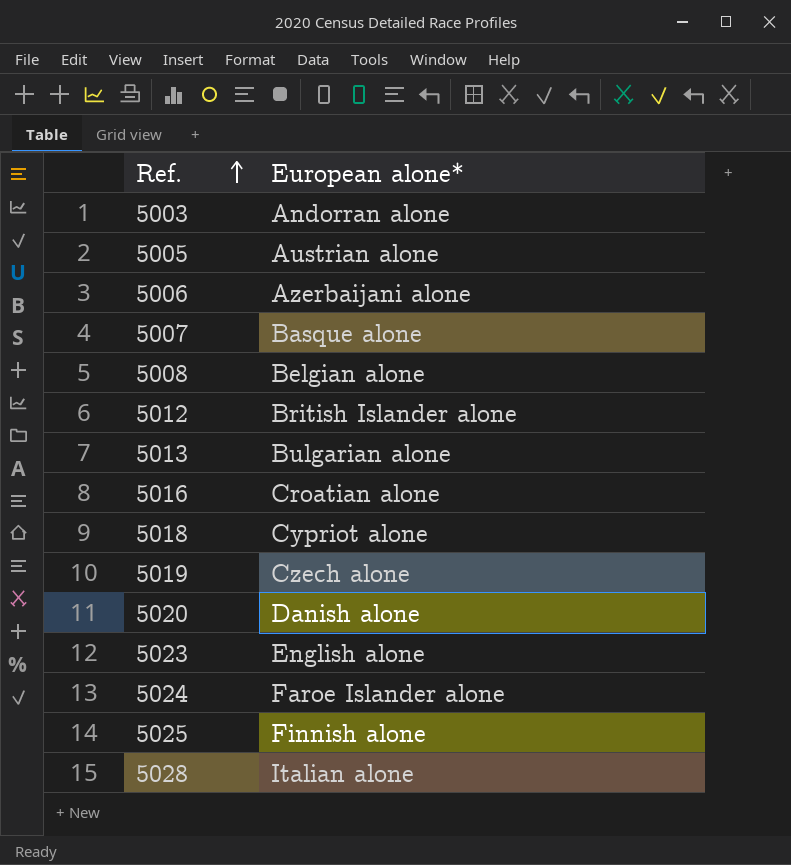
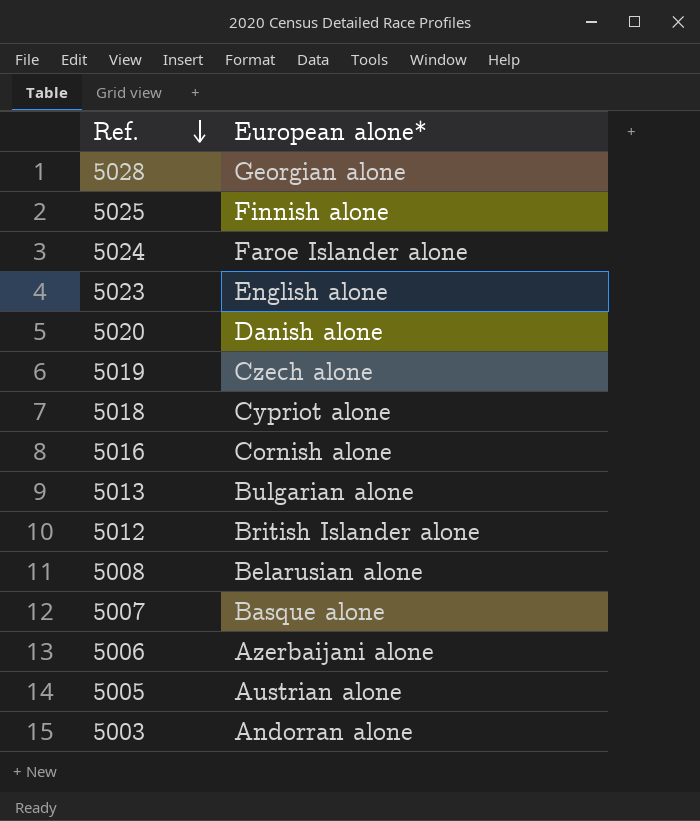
row order: Ref. ascending -> Ref. descending
5028 | European alone*: Italian alone -> Georgian alone
5016 | European alone*: Croatian alone -> Cornish alone
5008 | European alone*: Belgian alone -> Belarusian alone

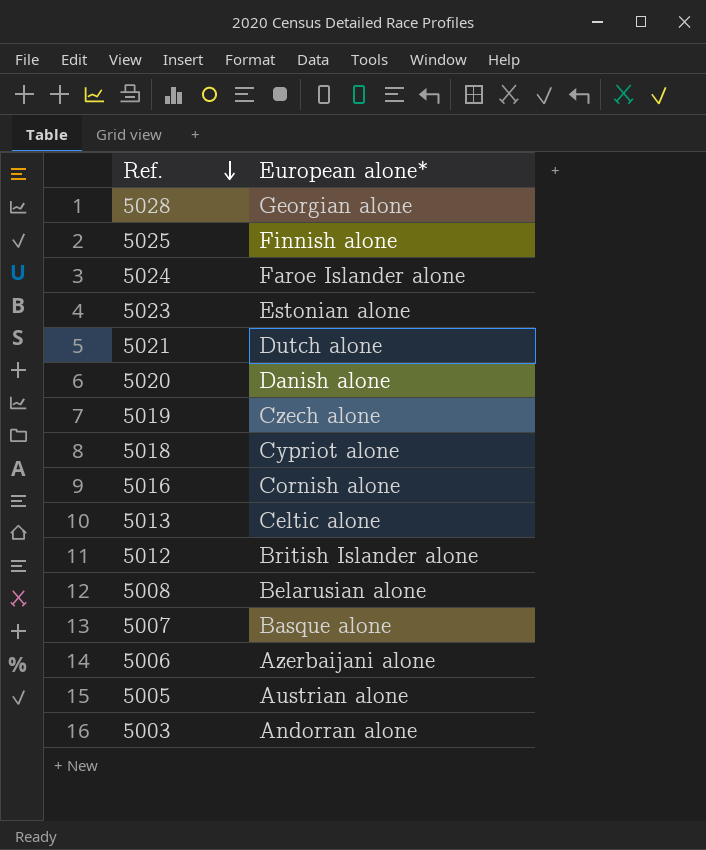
5023 | European alone*: English alone -> Estonian alone
row 5021: none -> Dutch alone
5013 | European alone*: Bulgarian alone -> Celtic alone

